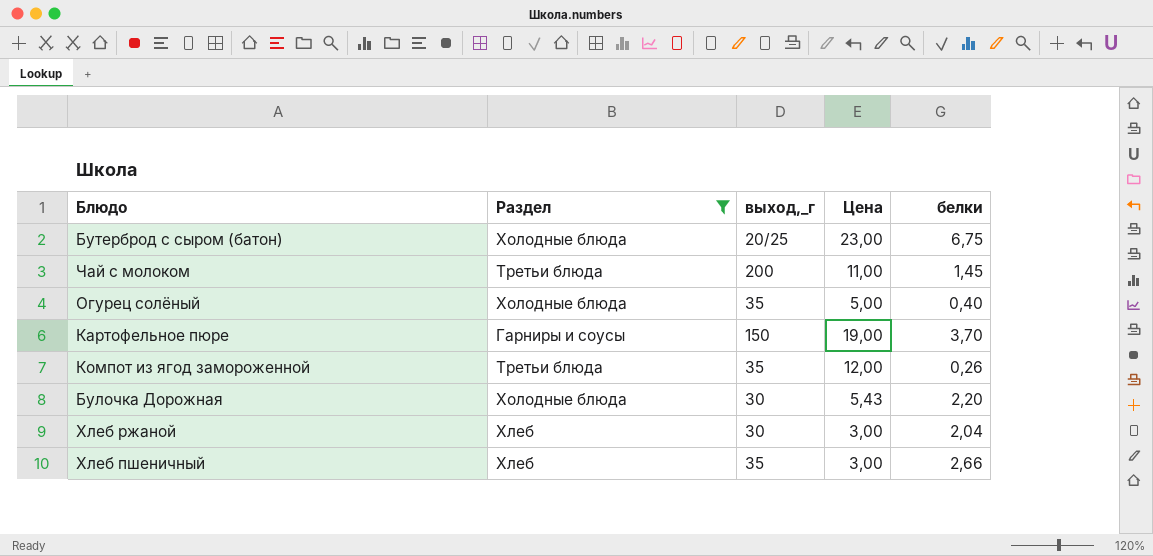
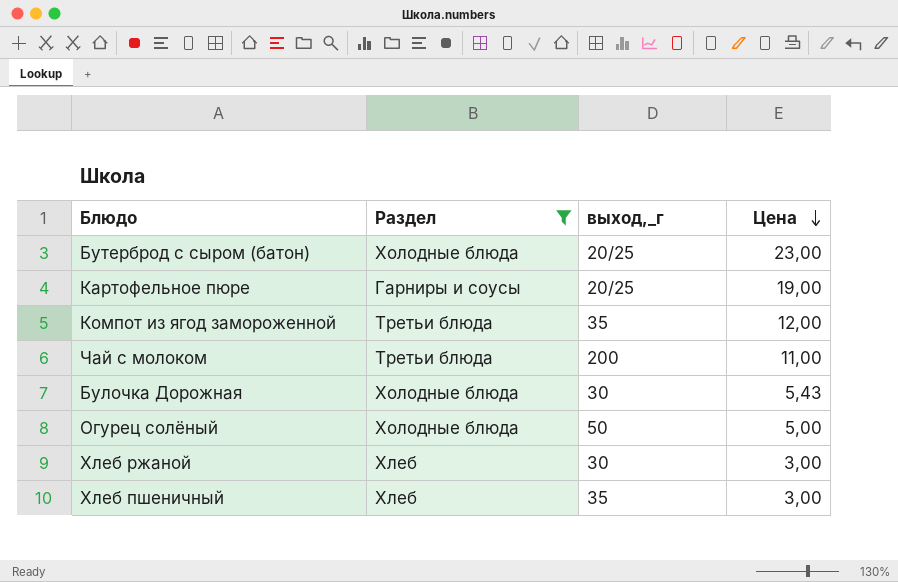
row order: none -> Цена descending
column белки | position: 5 -> none
Картофельное пюре | выход,_г: 150 -> 20/25
Огурец солёный | выход,_г: 35 -> 50

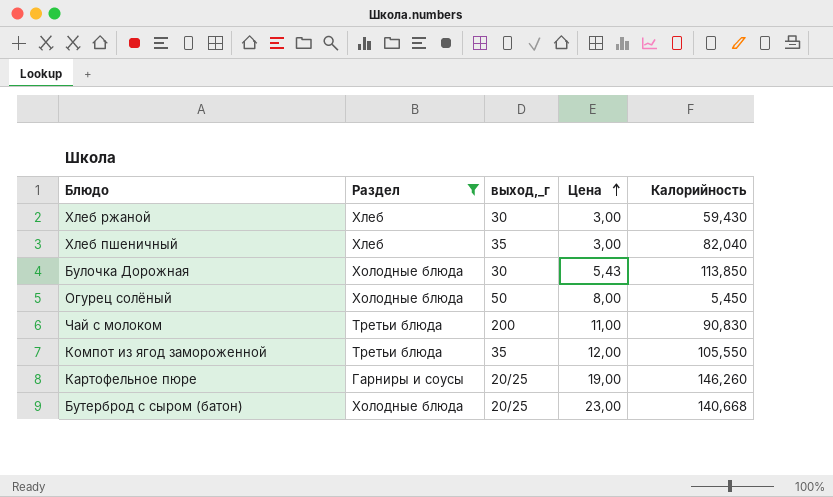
row order: Цена descending -> Цена ascending
column Калорийность | position: none -> 5
Огурец солёный | Цена: 5,00 -> 8,00

